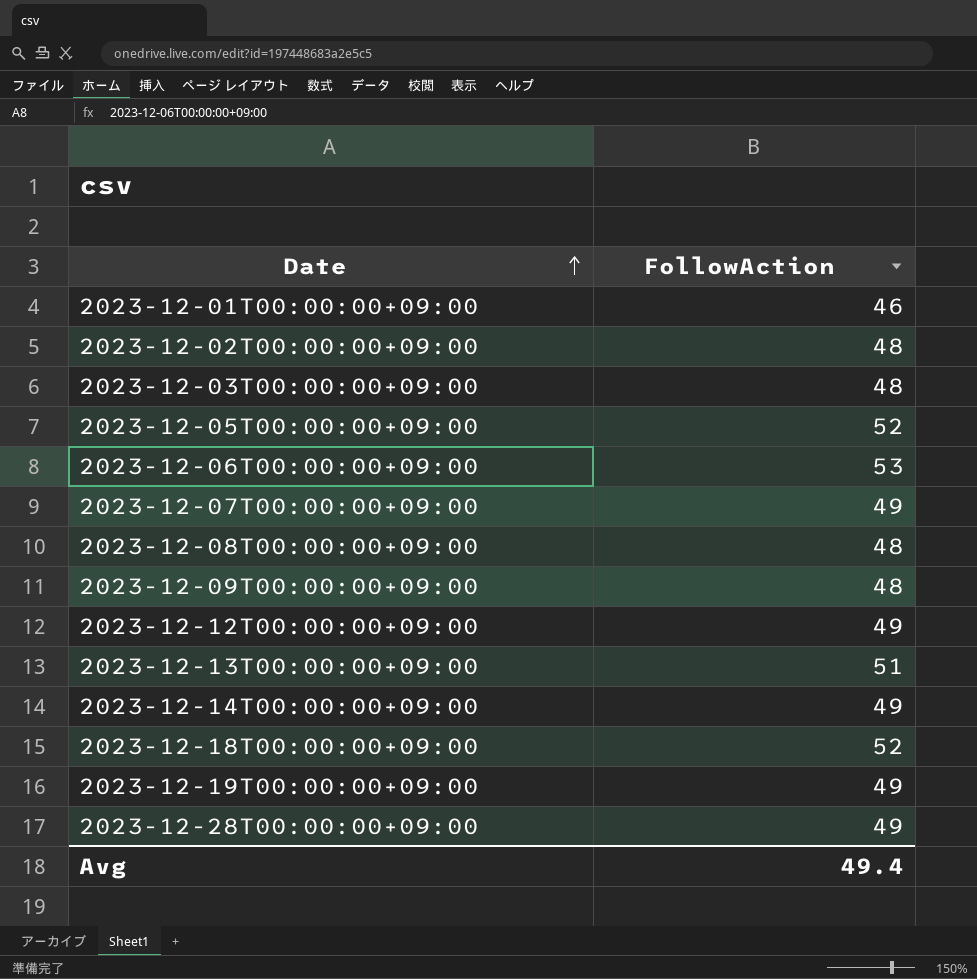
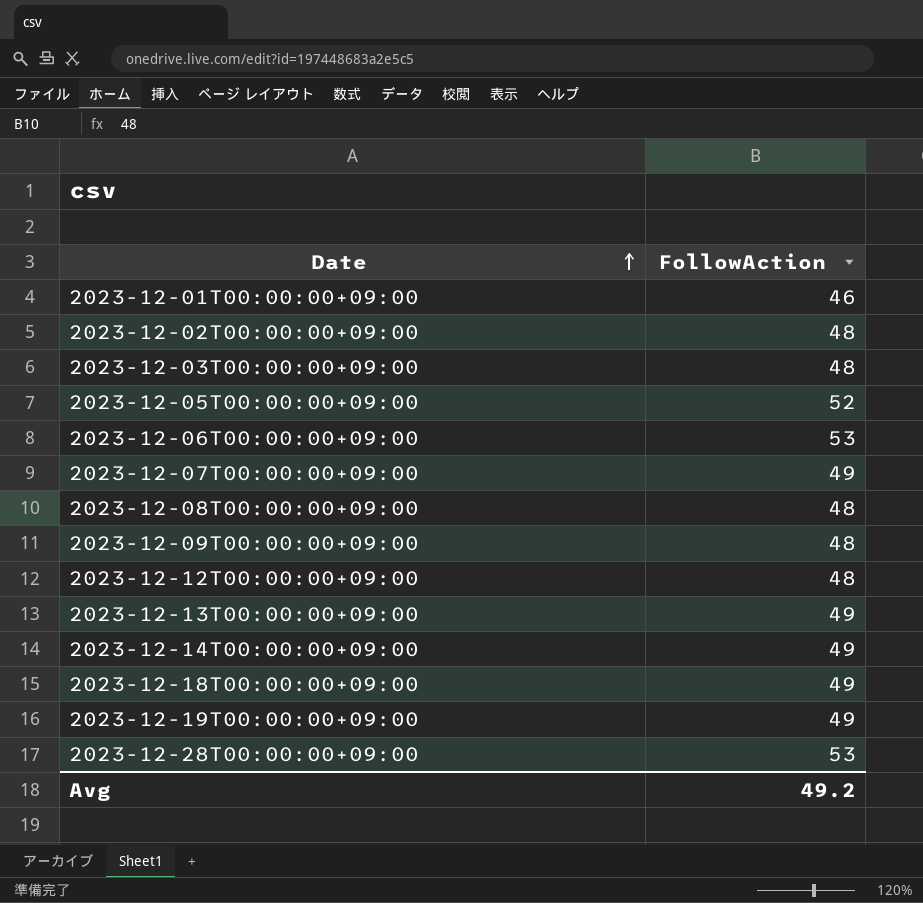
2023-12-12T00:00:00+09:00 | FollowAction: 49 -> 48
2023-12-13T00:00:00+09:00 | FollowAction: 51 -> 49
2023-12-18T00:00:00+09:00 | FollowAction: 52 -> 49
2023-12-28T00:00:00+09:00 | FollowAction: 49 -> 53
Avg | FollowAction: 49.4 -> 49.2

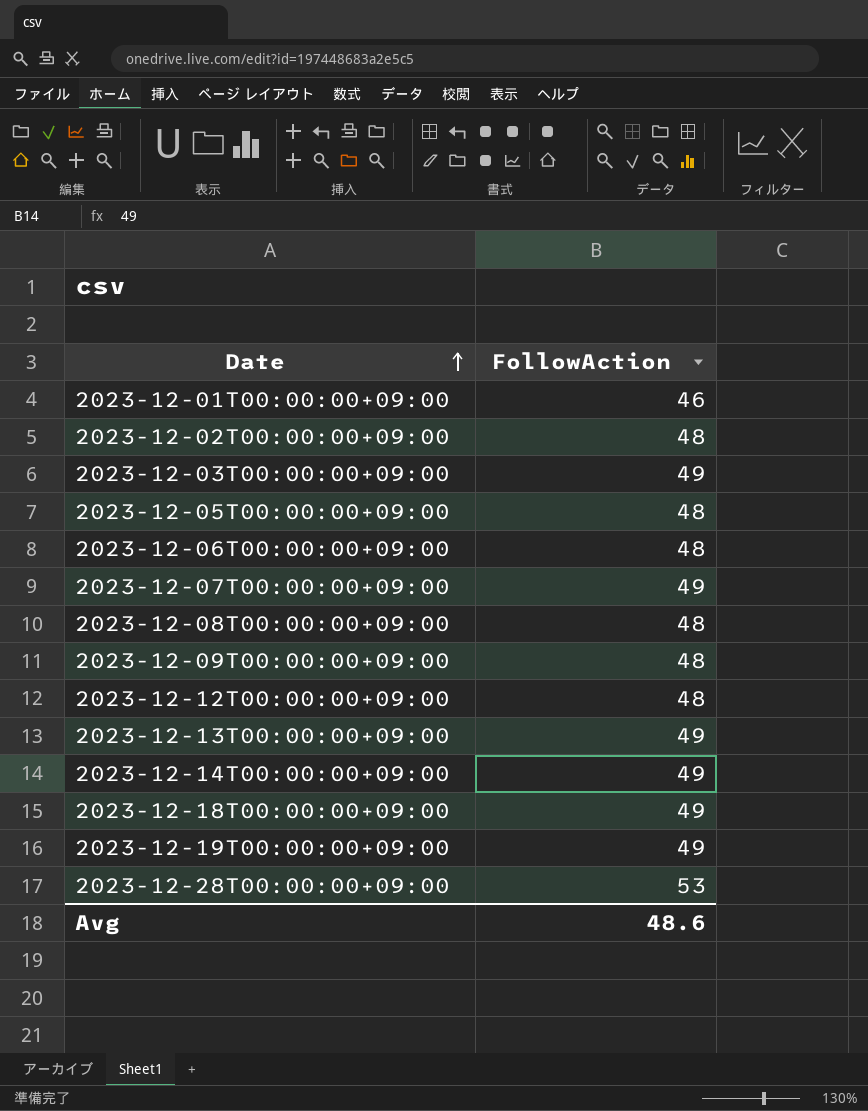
2023-12-03T00:00:00+09:00 | FollowAction: 48 -> 49
2023-12-05T00:00:00+09:00 | FollowAction: 52 -> 48
2023-12-06T00:00:00+09:00 | FollowAction: 53 -> 48
Avg | FollowAction: 49.2 -> 48.6

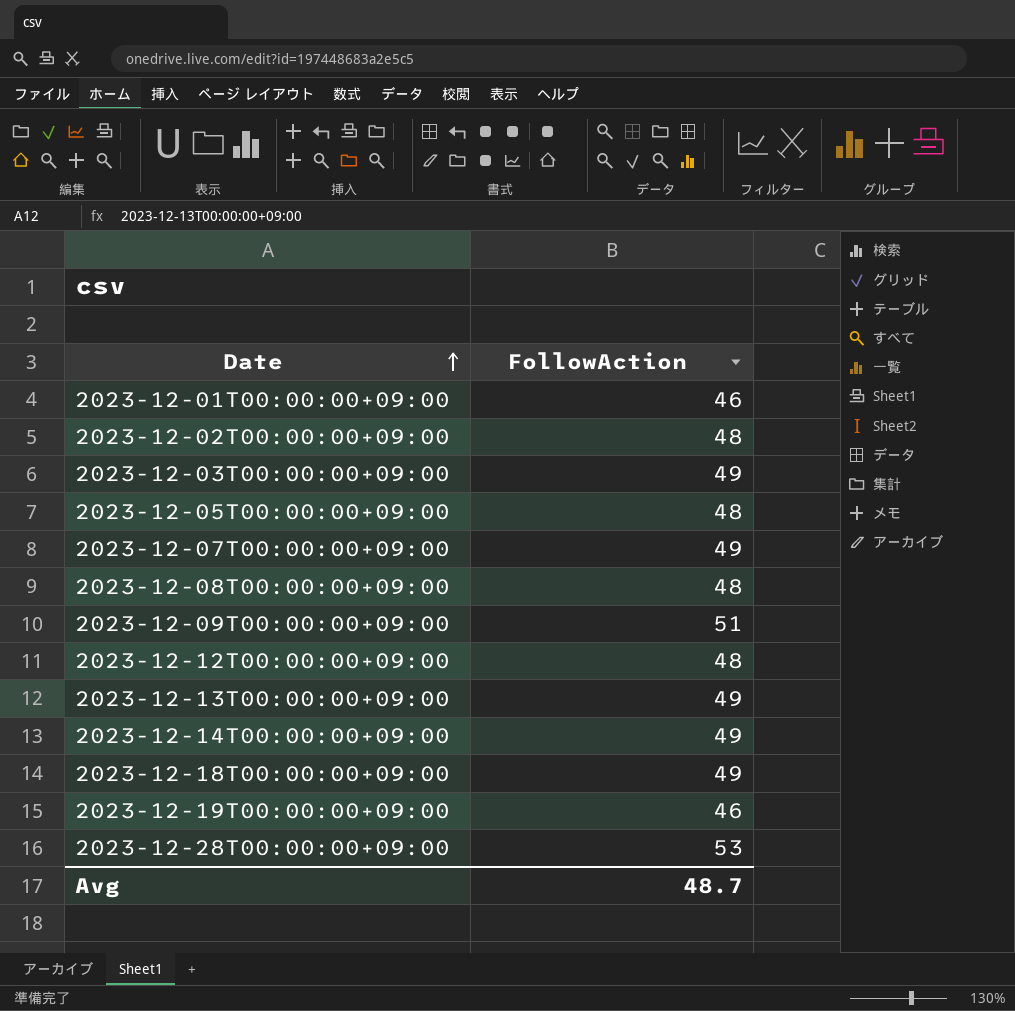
row 2023-12-06T00:00:00+09:00: 48 -> none
2023-12-09T00:00:00+09:00 | FollowAction: 48 -> 51
2023-12-19T00:00:00+09:00 | FollowAction: 49 -> 46
Avg | FollowAction: 48.6 -> 48.7

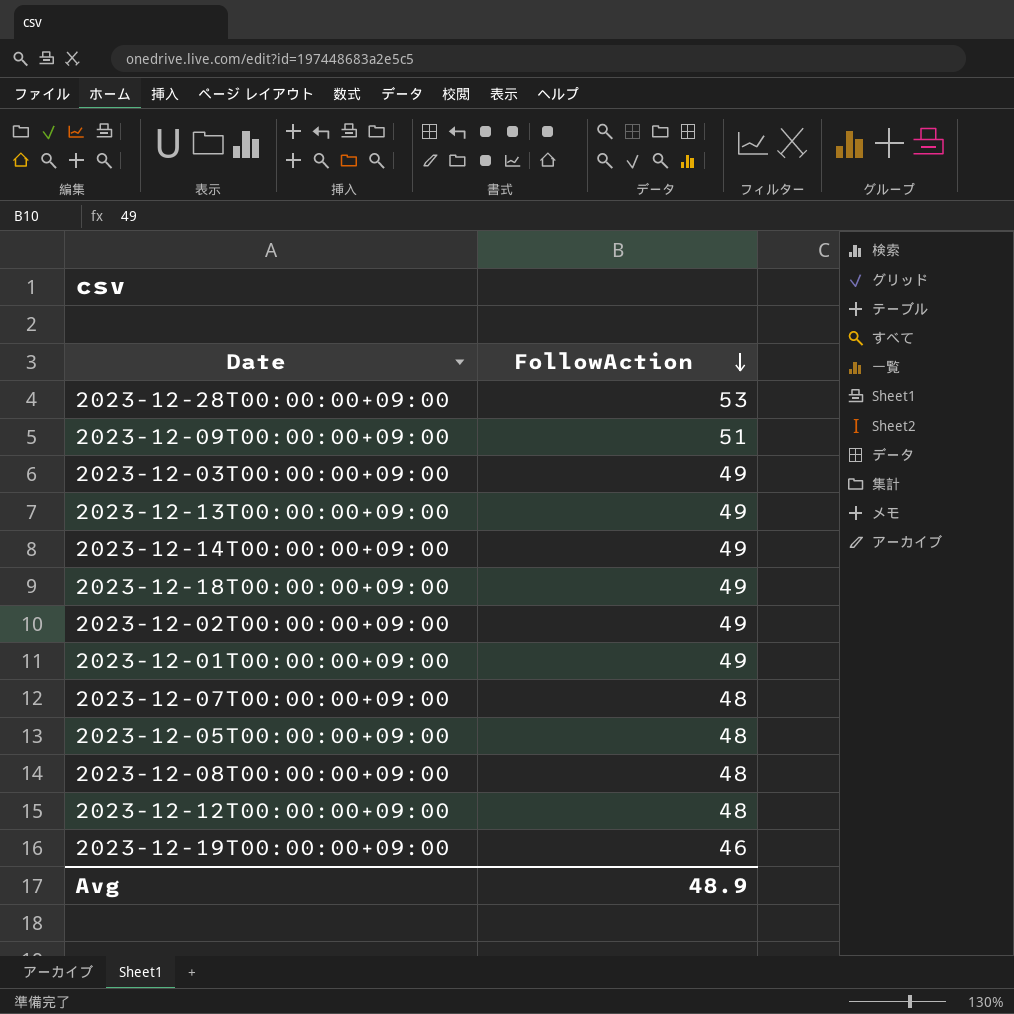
row order: Date ascending -> FollowAction descending
2023-12-02T00:00:00+09:00 | FollowAction: 48 -> 49
2023-12-01T00:00:00+09:00 | FollowAction: 46 -> 49
2023-12-07T00:00:00+09:00 | FollowAction: 49 -> 48
Avg | FollowAction: 48.7 -> 48.9

